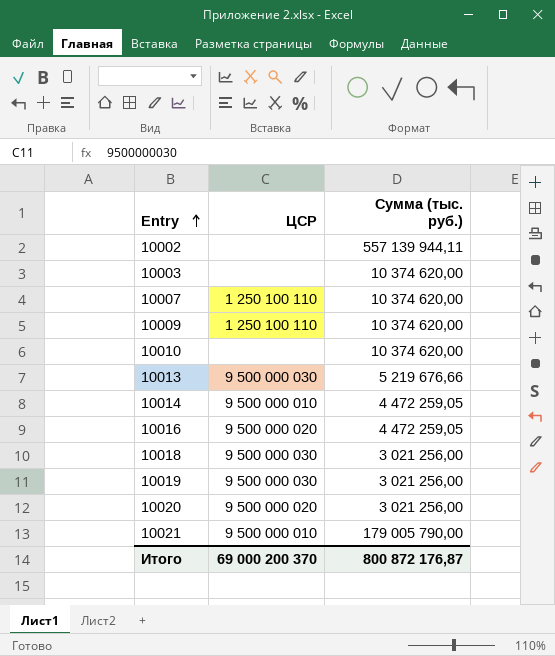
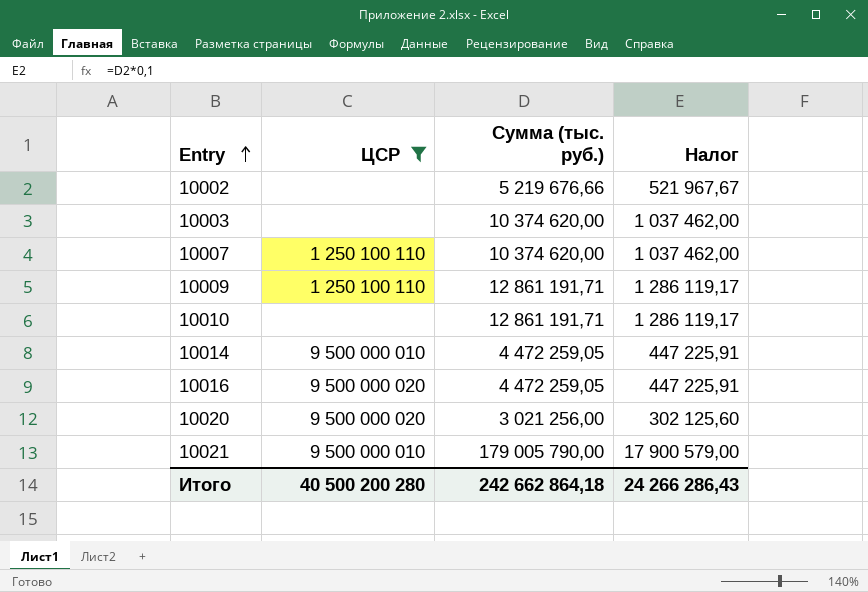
filter: none -> ЦСР != 9 500 000 030
column Налог | formula: none -> [Сумма (тыс. руб.)] * 0,1
10002 | Сумма (тыс. руб.): 557 139 944,11 -> 5 219 676,66
10009 | Сумма (тыс. руб.): 10 374 620,00 -> 12 861 191,71
10010 | Сумма (тыс. руб.): 10 374 620,00 -> 12 861 191,71
Итого | ЦСР: 69 000 200 370 -> 40 500 200 280
Итого | Сумма (тыс. руб.): 800 872 176,87 -> 242 662 864,18

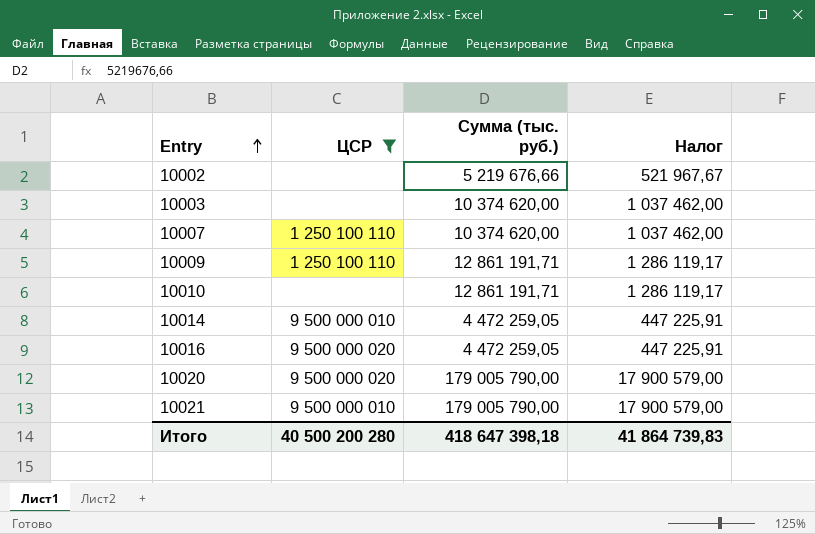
10020 | Сумма (тыс. руб.): 3 021 256,00 -> 179 005 790,00
10020 | Налог: 302 125,60 -> 17 900 579,00
Итого | Сумма (тыс. руб.): 242 662 864,18 -> 418 647 398,18
Итого | Налог: 24 266 286,43 -> 41 864 739,83

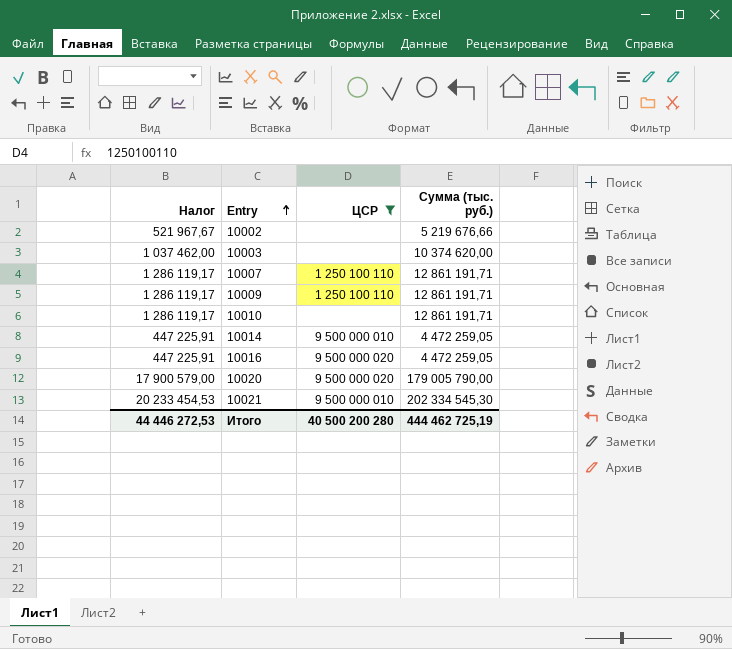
column Налог | position: 4 -> 1
10007 | Налог: 1 037 462,00 -> 1 286 119,17
10007 | Сумма (тыс. руб.): 10 374 620,00 -> 12 861 191,71
10021 | Налог: 17 900 579,00 -> 20 233 454,53
10021 | Сумма (тыс. руб.): 179 005 790,00 -> 202 334 545,30
Итого | Налог: 41 864 739,83 -> 44 446 272,53
Итого | Сумма (тыс. руб.): 418 647 398,18 -> 444 462 725,19

